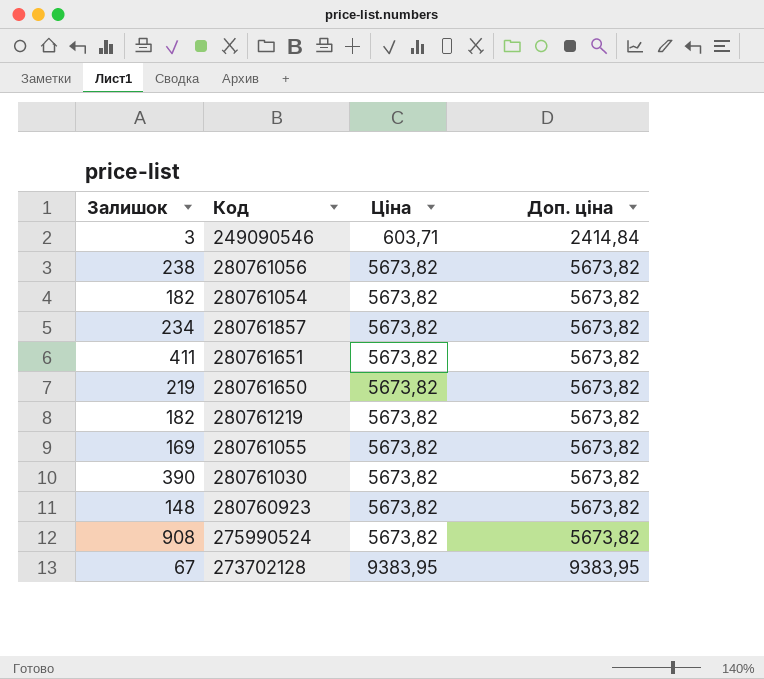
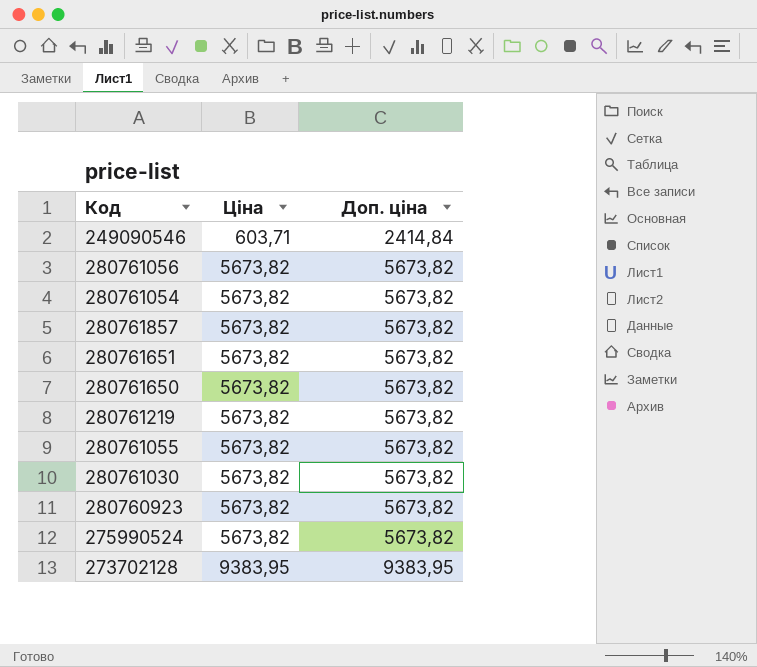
column Залишок | position: 1 -> none

